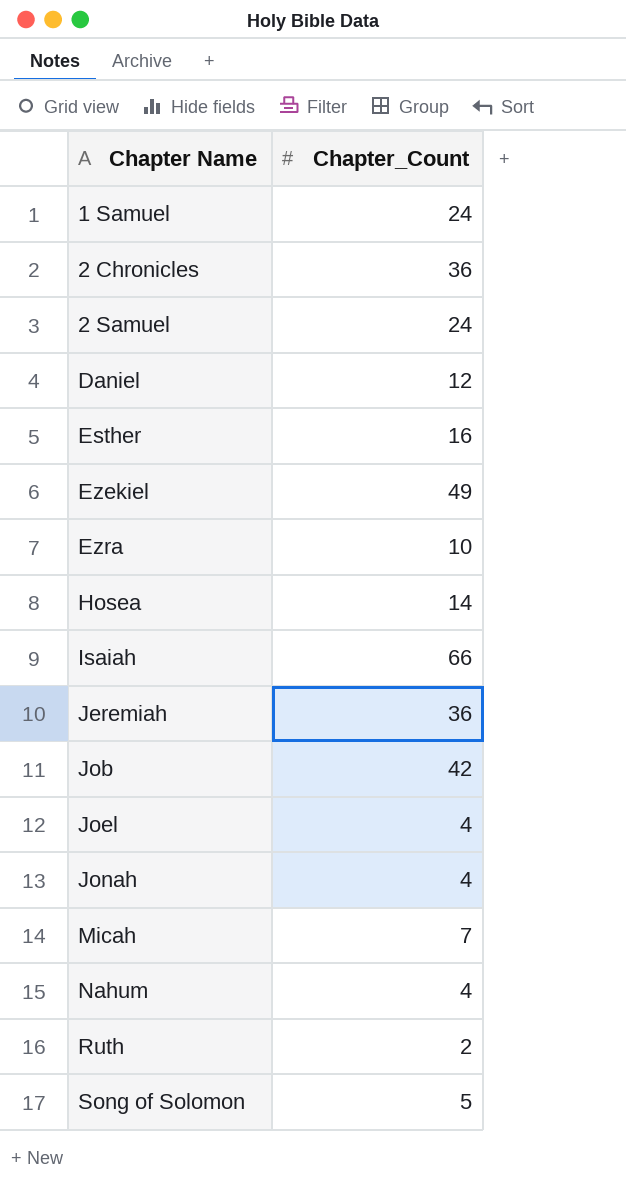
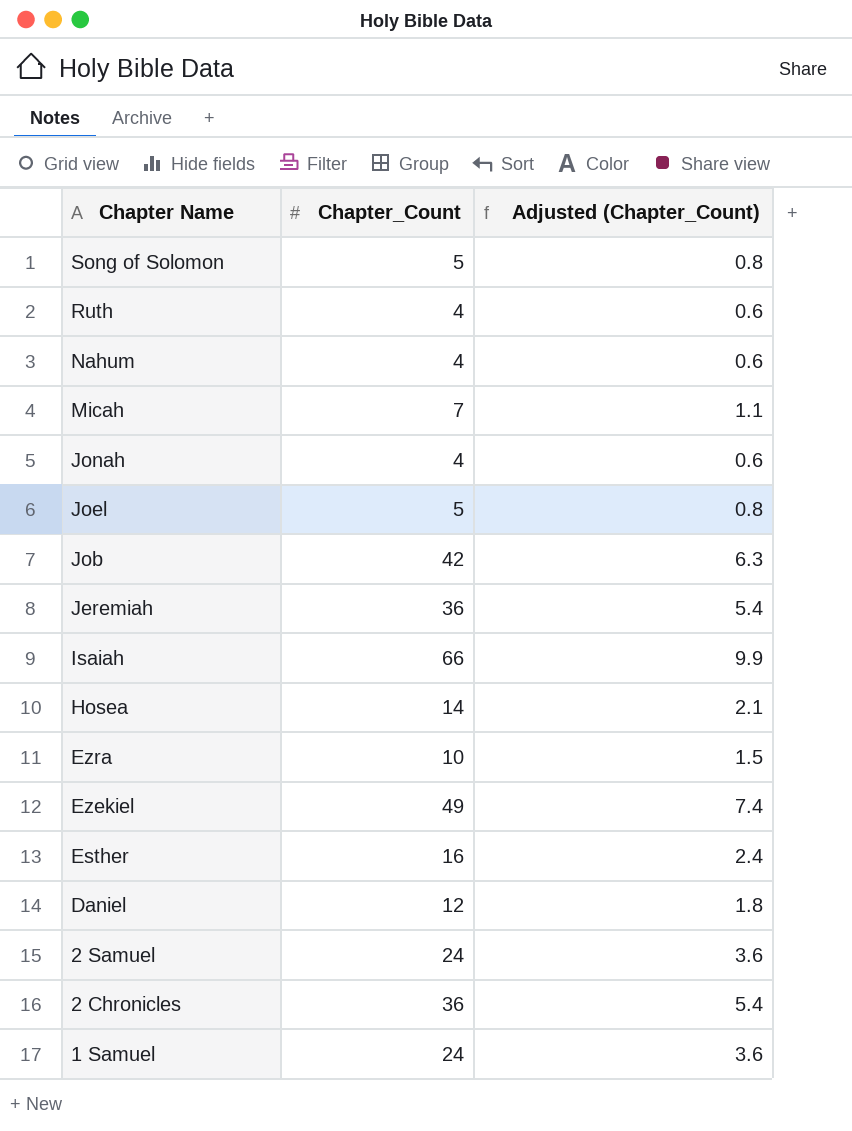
row order: Chapter Name ascending -> Chapter Name descending
column Adjusted (Chapter_Count) | formula: none -> [Chapter_Count] * 0.15
Ruth | Chapter_Count: 2 -> 4
Joel | Chapter_Count: 4 -> 5

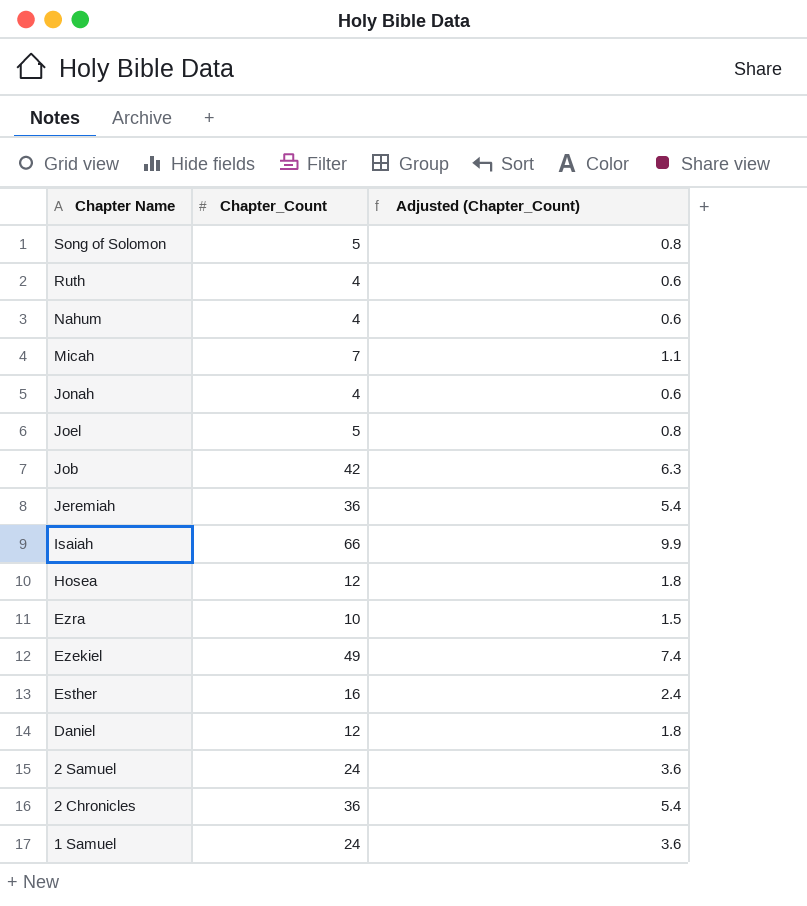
Hosea | Chapter_Count: 14 -> 12
Hosea | Adjusted (Chapter_Count): 2.1 -> 1.8

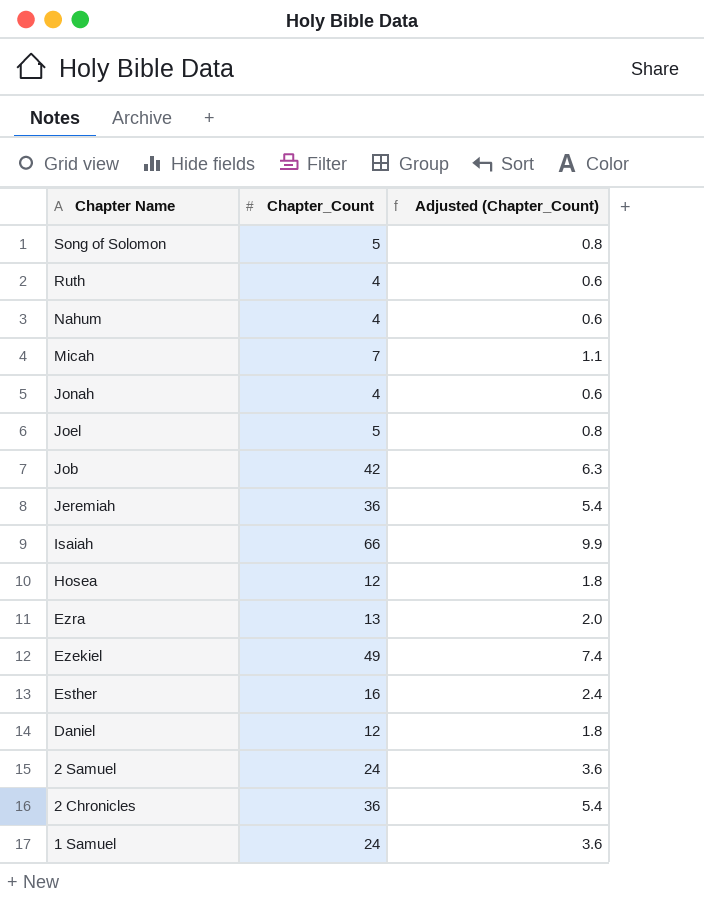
Ezra | Chapter_Count: 10 -> 13
Ezra | Adjusted (Chapter_Count): 1.5 -> 2.0

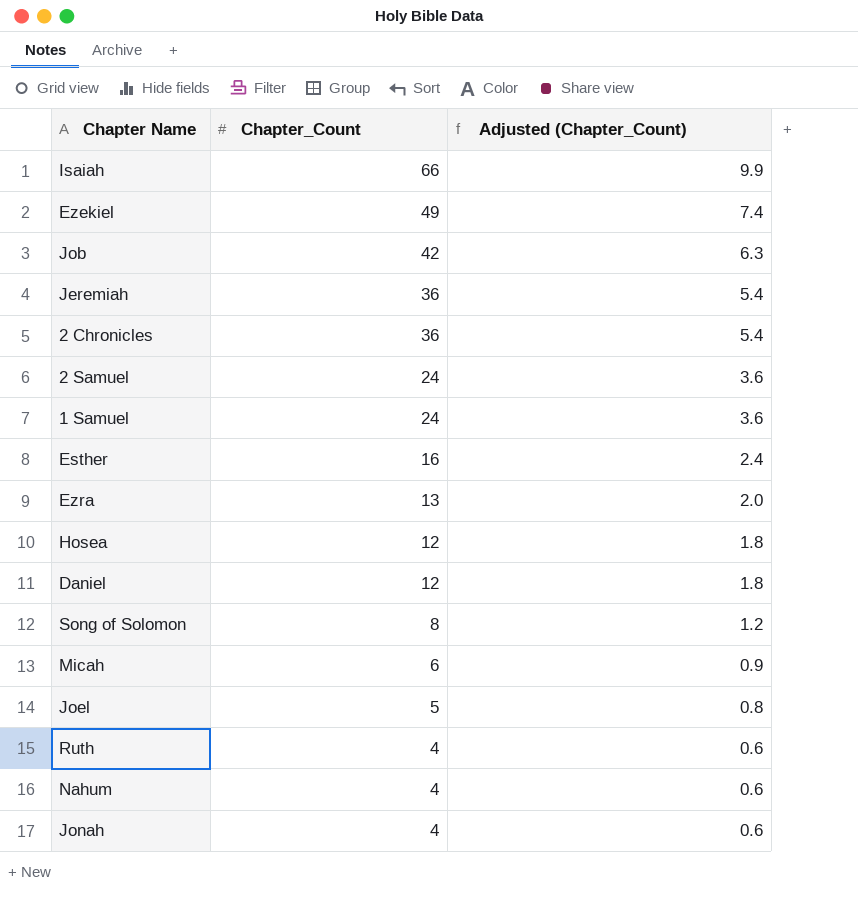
row order: Chapter Name descending -> Chapter_Count descending
Song of Solomon | Chapter_Count: 5 -> 8
Song of Solomon | Adjusted (Chapter_Count): 0.8 -> 1.2
Micah | Chapter_Count: 7 -> 6
Micah | Adjusted (Chapter_Count): 1.1 -> 0.9

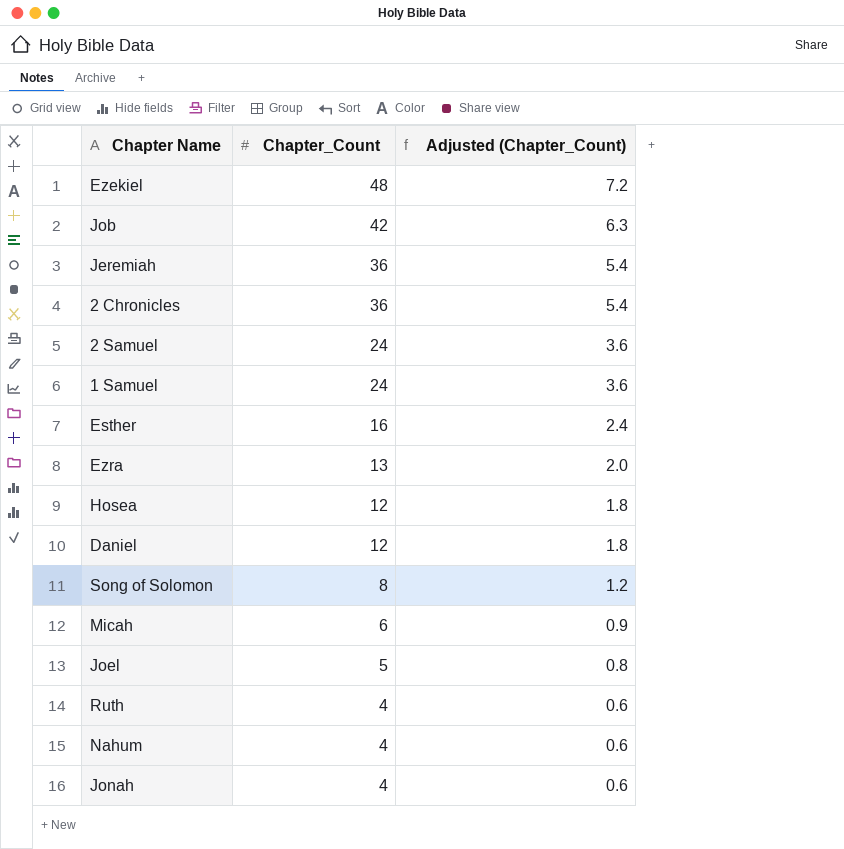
row Isaiah: 66 | 9.9 -> none
Ezekiel | Chapter_Count: 49 -> 48
Ezekiel | Adjusted (Chapter_Count): 7.4 -> 7.2

